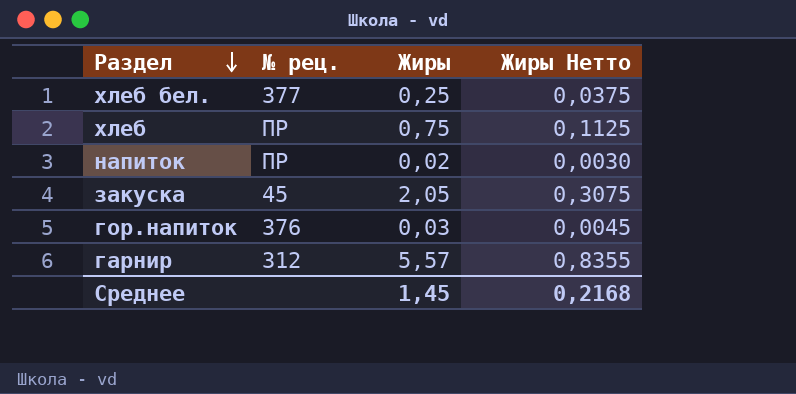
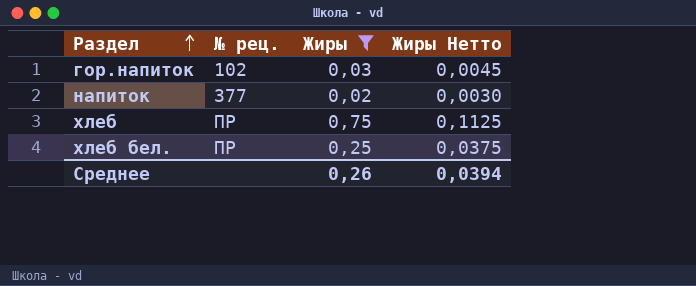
filter: none -> Жиры <= 0,75
row order: Раздел descending -> Раздел ascending
гор.напиток | № рец.: 376 -> 102
напиток | № рец.: ПР -> 377
хлеб бел. | № рец.: 377 -> ПР
Среднее | Жиры: 1,45 -> 0,26
Среднее | Жиры Нетто: 0,2168 -> 0,0394

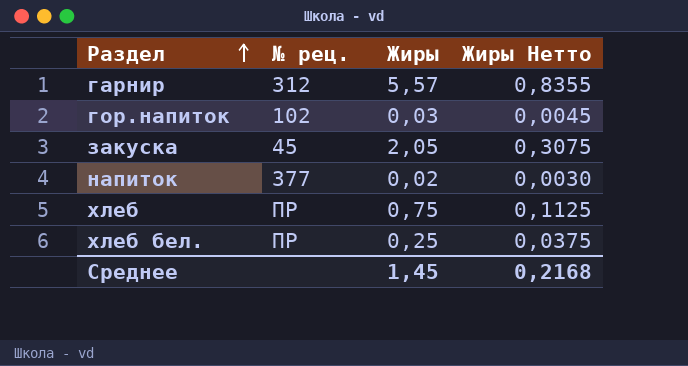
filter: Жиры <= 0,75 -> none
Среднее | Жиры: 0,26 -> 1,45
Среднее | Жиры Нетто: 0,0394 -> 0,2168

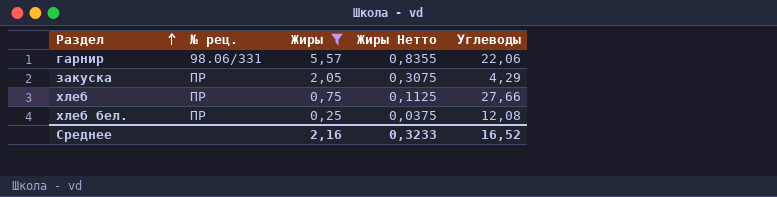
filter: none -> Жиры >= 0,25
column Углеводы | position: none -> 5
гарнир | № рец.: 312 -> 98.06/331
закуска | № рец.: 45 -> ПР
Среднее | Жиры: 1,45 -> 2,16
Среднее | Жиры Нетто: 0,2168 -> 0,3233

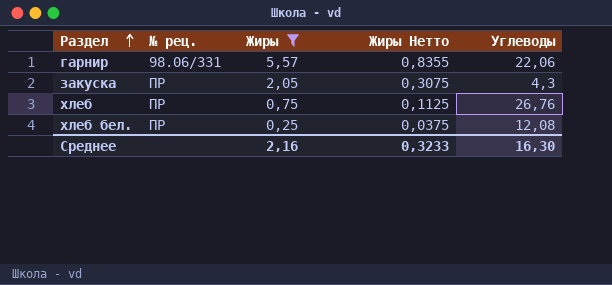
закуска | Углеводы: 4,29 -> 4,3
хлеб | Углеводы: 27,66 -> 26,76
Среднее | Углеводы: 16,52 -> 16,30

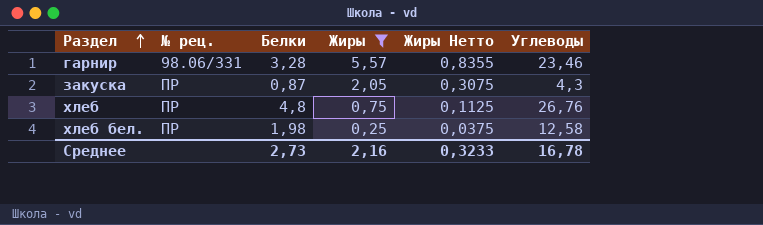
column Белки | position: none -> 3
гарнир | Углеводы: 22,06 -> 23,46
хлеб бел. | Углеводы: 12,08 -> 12,58
Среднее | Углеводы: 16,30 -> 16,78

